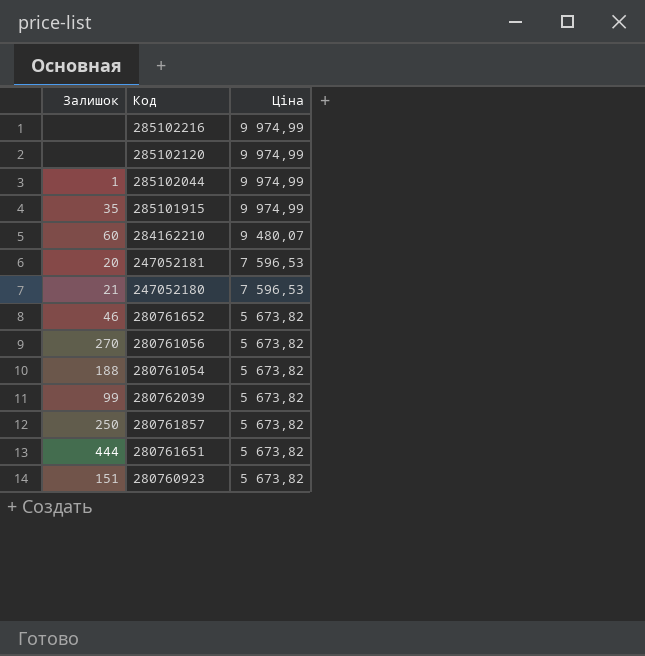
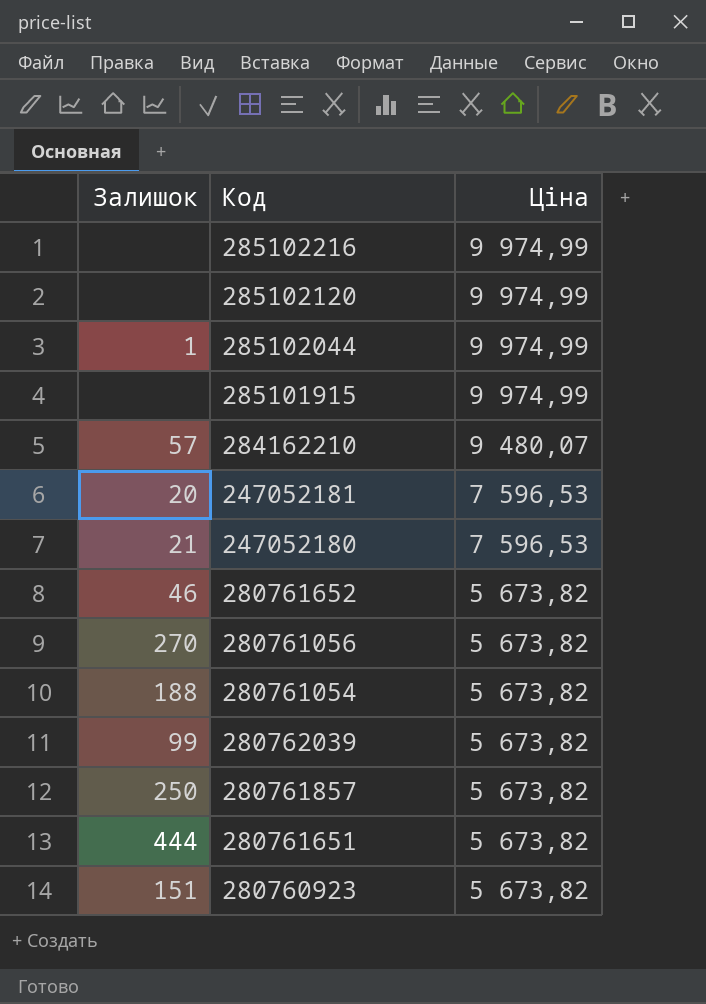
285101915 | Залишок: 35 -> none
284162210 | Залишок: 60 -> 57

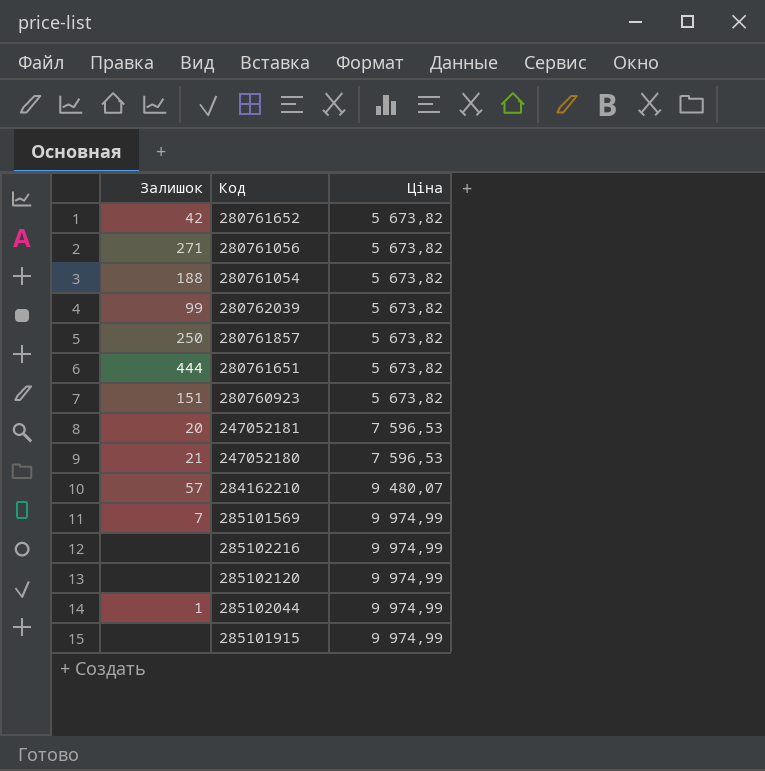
row order: Ціна descending -> Ціна ascending
280761652 | Залишок: 46 -> 42
280761056 | Залишок: 270 -> 271
row 285101569: none -> 7 | 9 974,99

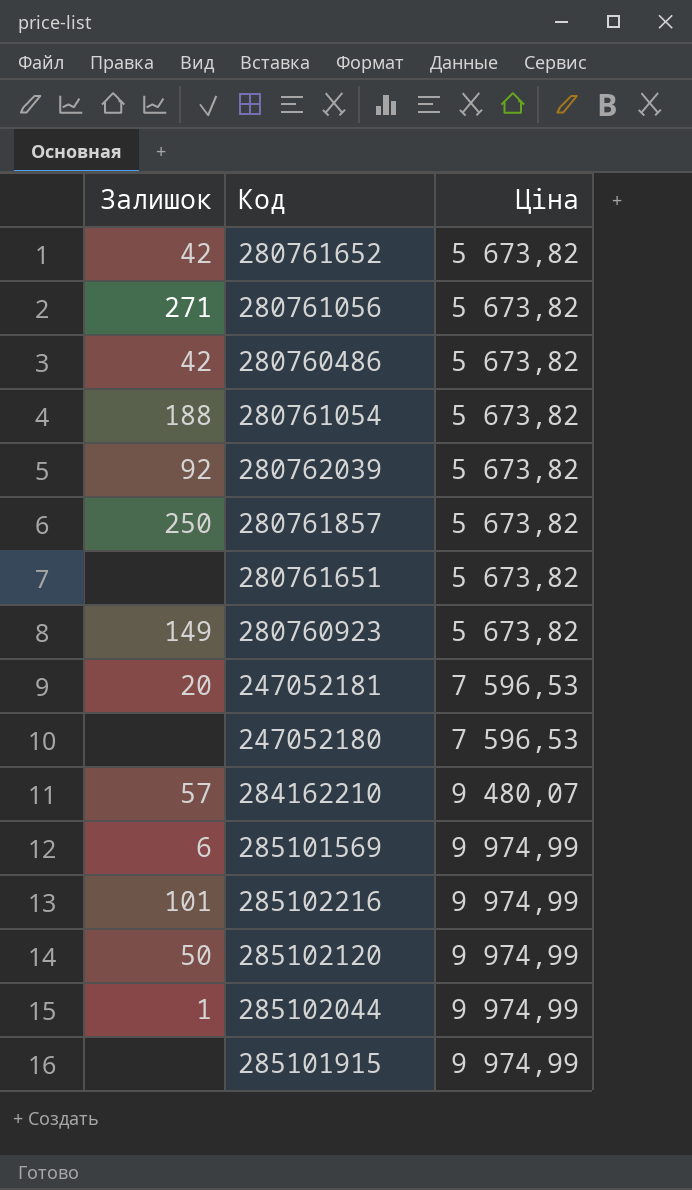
row 280760486: none -> 42 | 5 673,82
280762039 | Залишок: 99 -> 92
280761651 | Залишок: 444 -> none
280760923 | Залишок: 151 -> 149
247052180 | Залишок: 21 -> none
285101569 | Залишок: 7 -> 6
285102216 | Залишок: none -> 101
285102120 | Залишок: none -> 50

